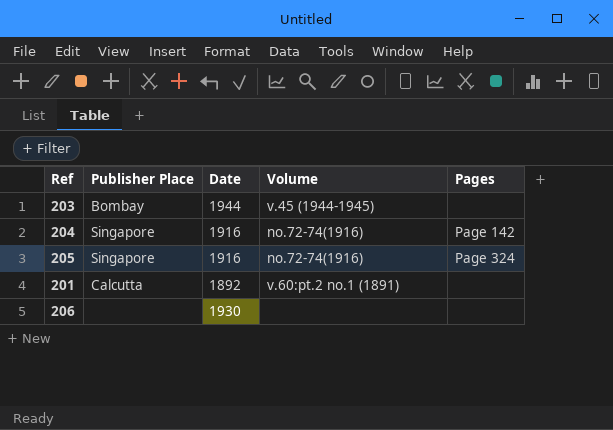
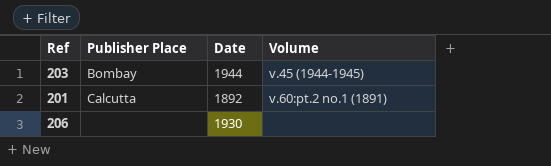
column Pages | position: 5 -> none
row 204: Singapore | 1916 | no.72-74(1916) | Page 142 -> none
row 205: Singapore | 1916 | no.72-74(1916) | Page 324 -> none

